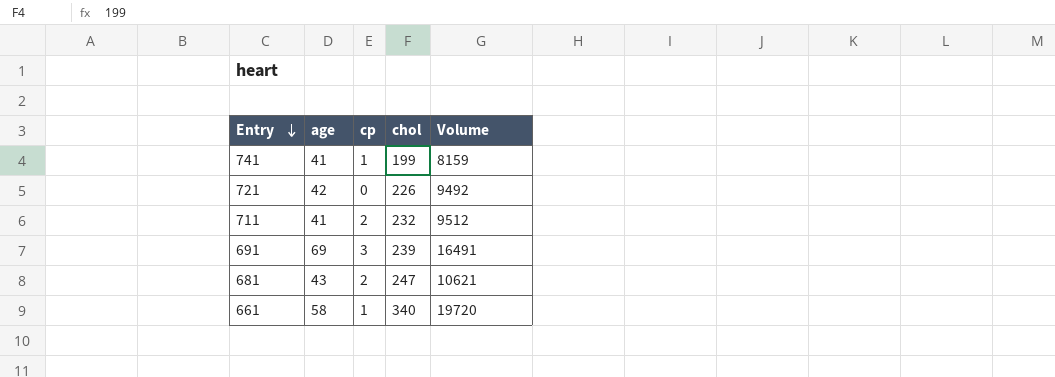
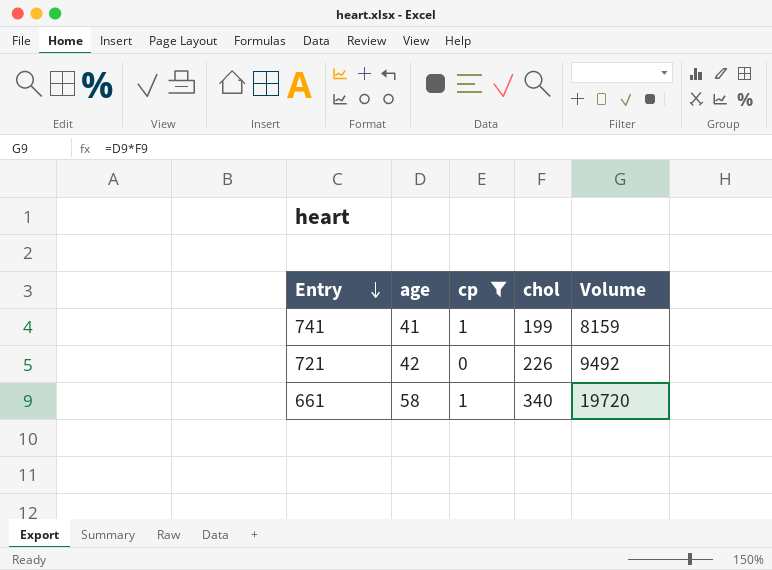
filter: none -> cp <= 1

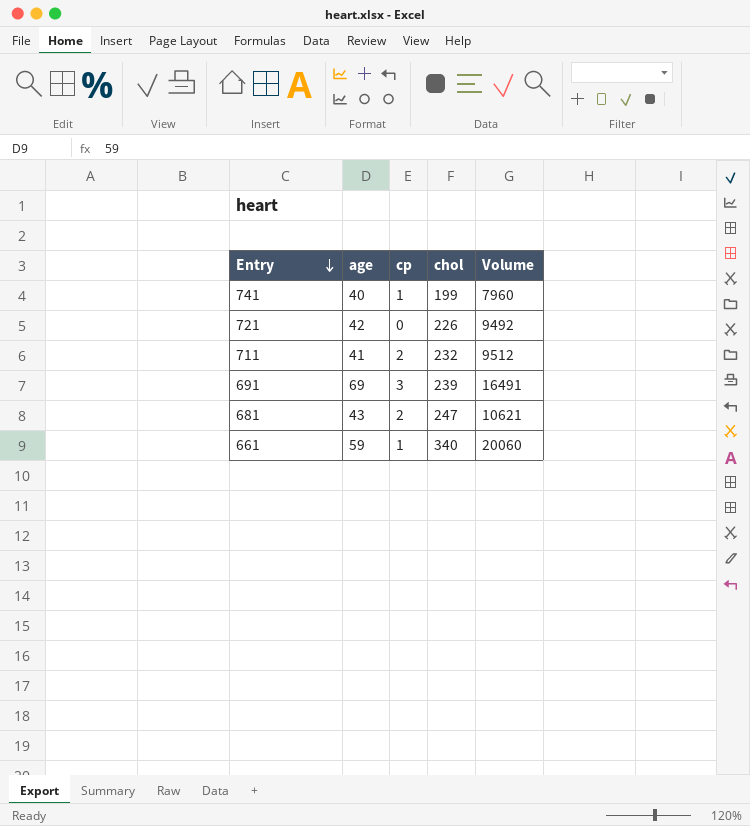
filter: cp <= 1 -> none
741 | age: 41 -> 40
741 | Volume: 8159 -> 7960
661 | age: 58 -> 59
661 | Volume: 19720 -> 20060

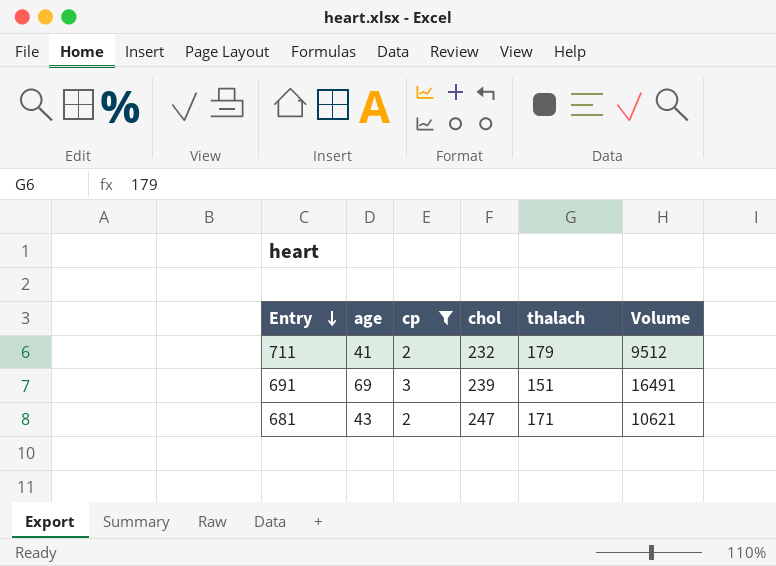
filter: none -> cp >= 2
column thalach | position: none -> 5

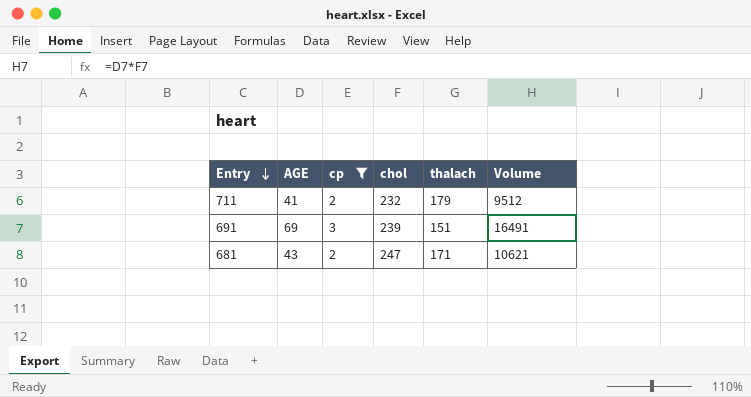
column name: age -> AGE

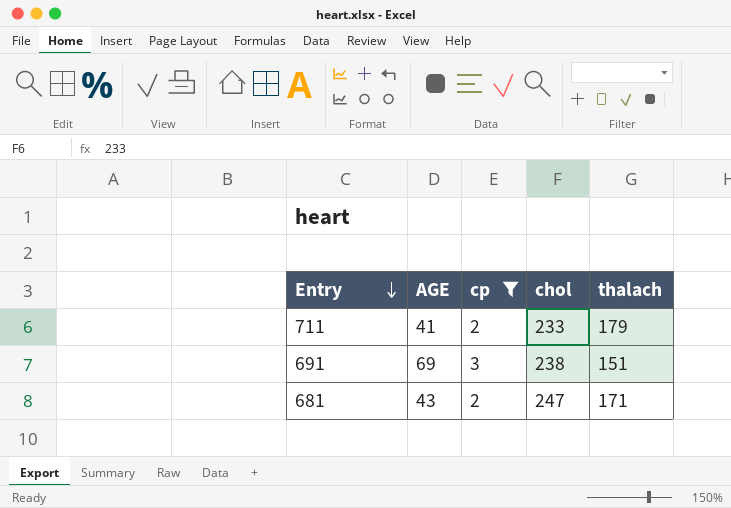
column Volume | formula: [AGE] * [chol] -> none
711 | chol: 232 -> 233
691 | chol: 239 -> 238

